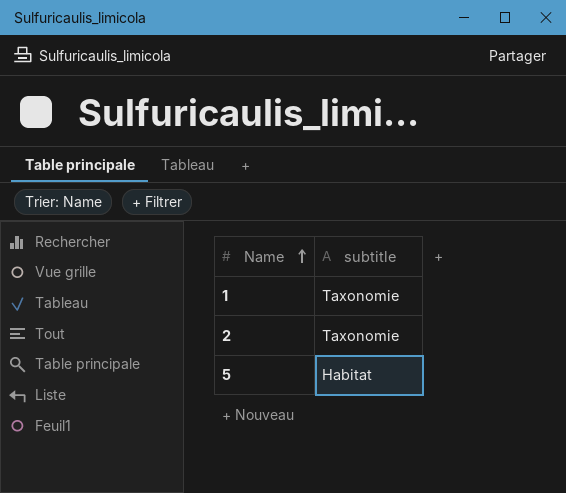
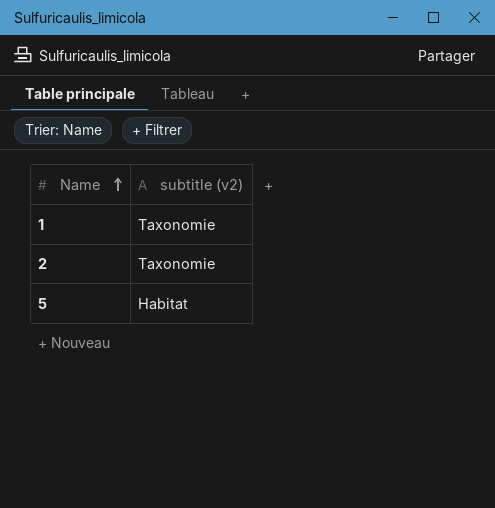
column name: subtitle -> subtitle (v2)

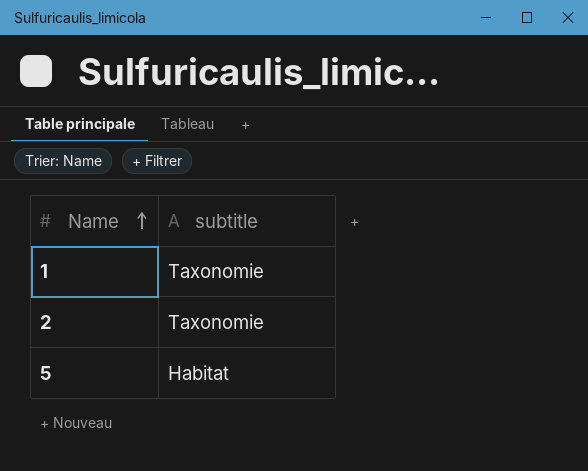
column name: subtitle (v2) -> subtitle

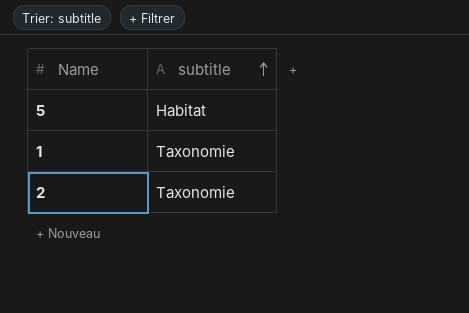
row order: Name ascending -> subtitle ascending

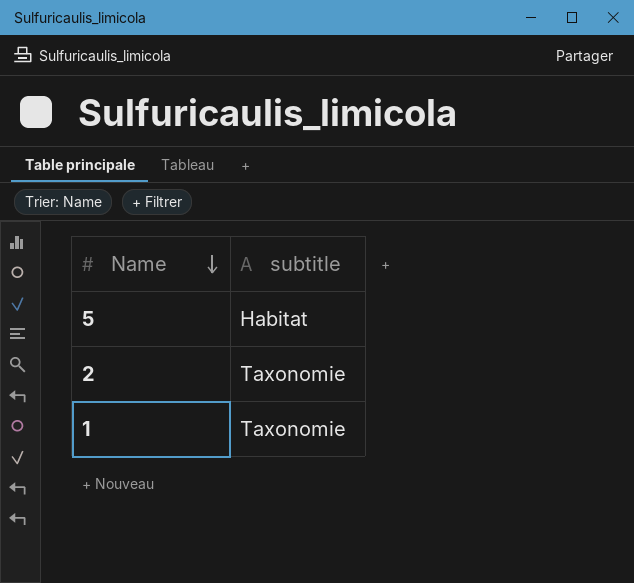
row order: subtitle ascending -> Name descending

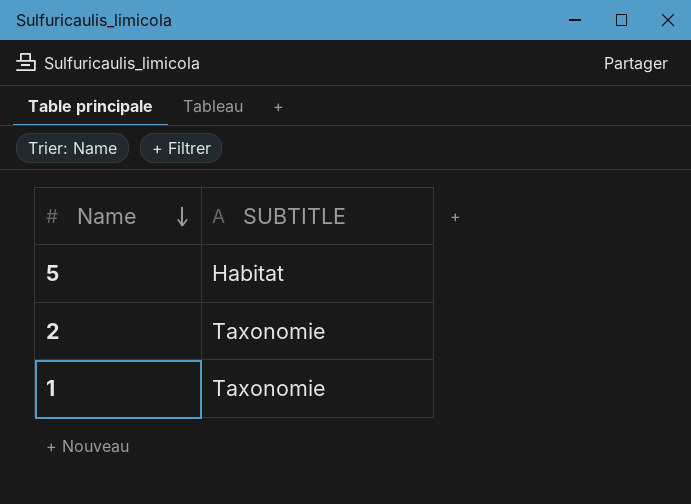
column name: subtitle -> SUBTITLE

